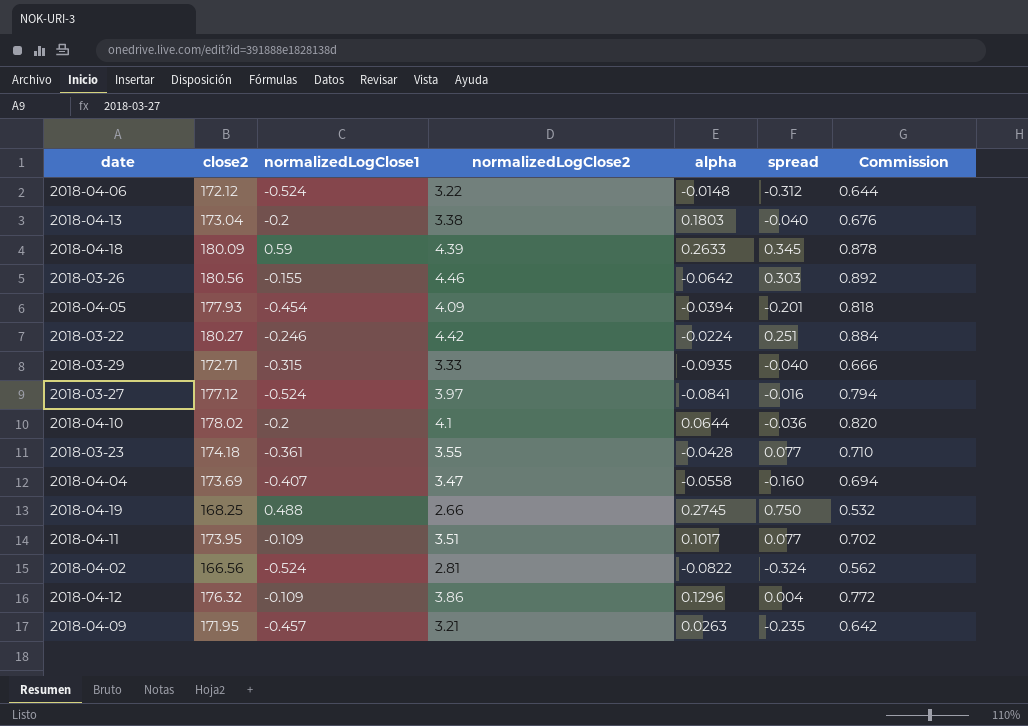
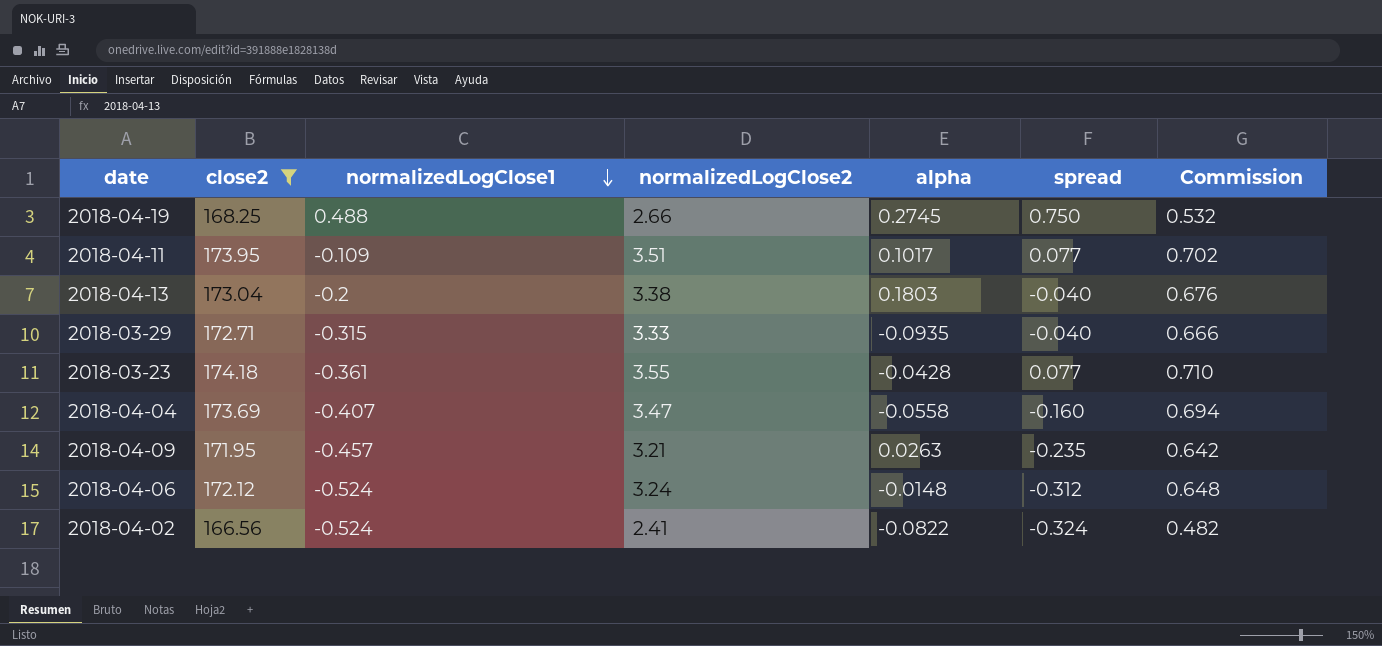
filter: none -> close2 <= 174.18
row order: none -> normalizedLogClose1 descending
2018-04-06 | normalizedLogClose2: 3.22 -> 3.24
2018-04-06 | Commission: 0.644 -> 0.648
2018-04-02 | normalizedLogClose2: 2.81 -> 2.41
2018-04-02 | Commission: 0.562 -> 0.482

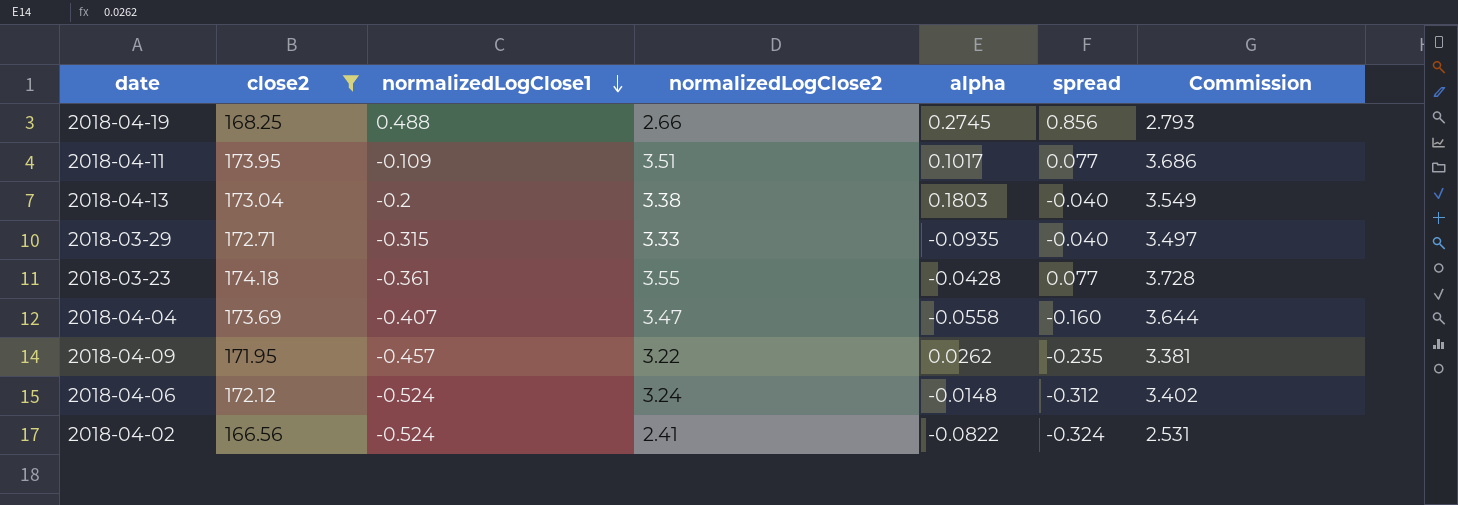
column Commission | formula: [normalizedLogClose2] * 0.2 -> [normalizedLogClose2] * 1.05
2018-04-19 | spread: 0.750 -> 0.856
2018-04-09 | normalizedLogClose2: 3.21 -> 3.22
2018-04-09 | alpha: 0.0263 -> 0.0262

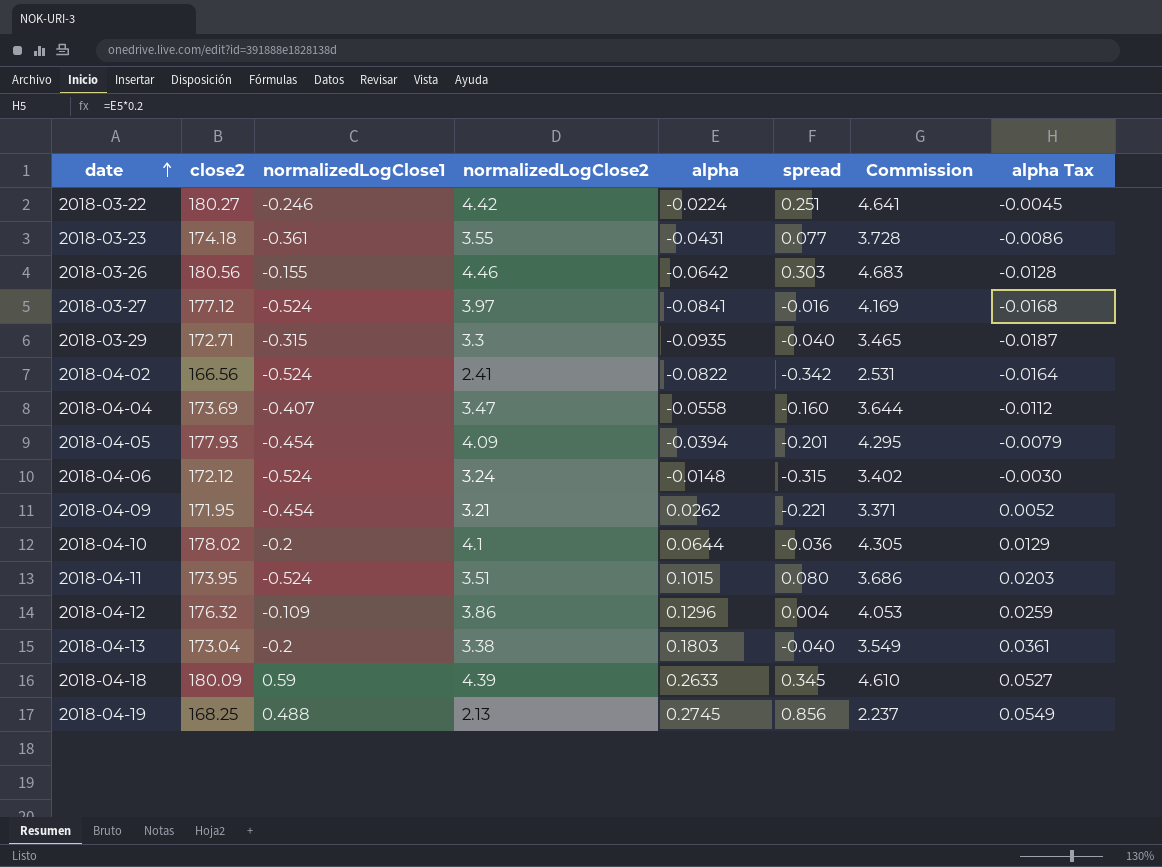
filter: close2 <= 174.18 -> none
row order: normalizedLogClose1 descending -> date ascending
column alpha Tax | formula: none -> [alpha] * 0.2
2018-03-23 | alpha: -0.0428 -> -0.0431
2018-03-29 | normalizedLogClose2: 3.33 -> 3.3
2018-03-29 | Commission: 3.497 -> 3.465
2018-04-02 | spread: -0.324 -> -0.342
2018-04-06 | spread: -0.312 -> -0.315
2018-04-09 | normalizedLogClose1: -0.457 -> -0.454
2018-04-09 | normalizedLogClose2: 3.22 -> 3.21
2018-04-09 | spread: -0.235 -> -0.221
2018-04-09 | Commission: 3.381 -> 3.371
2018-04-11 | normalizedLogClose1: -0.109 -> -0.524
2018-04-11 | alpha: 0.1017 -> 0.1015
2018-04-11 | spread: 0.077 -> 0.080
2018-04-19 | normalizedLogClose2: 2.66 -> 2.13
2018-04-19 | Commission: 2.793 -> 2.237

